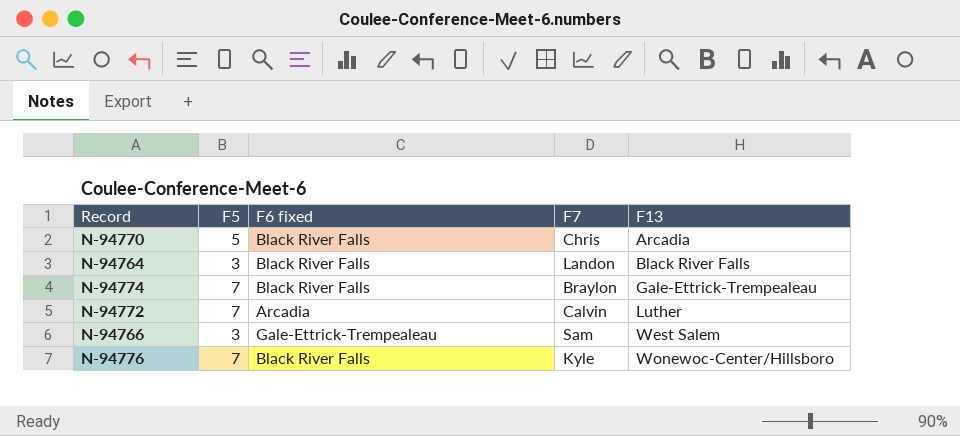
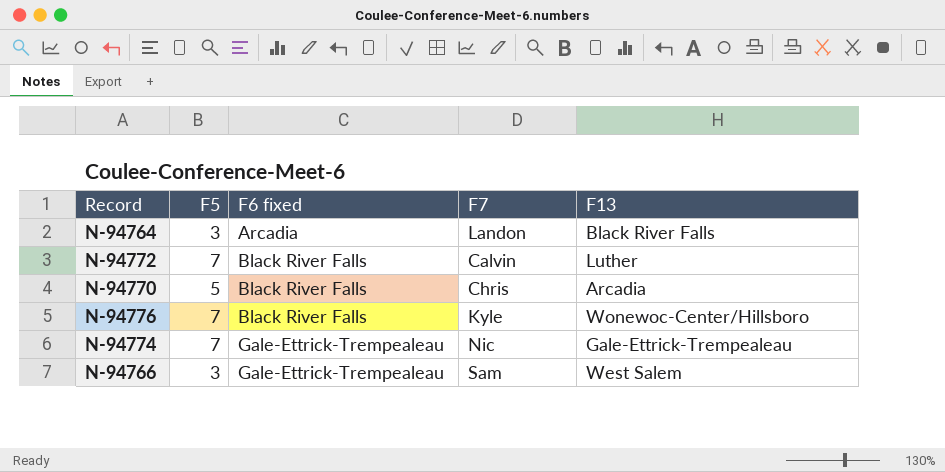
row order: F13 ascending -> F6 fixed ascending
N-94764 | F6 fixed: Black River Falls -> Arcadia
N-94772 | F6 fixed: Arcadia -> Black River Falls
N-94774 | F6 fixed: Black River Falls -> Gale-Ettrick-Trempealeau
N-94774 | F7: Braylon -> Nic

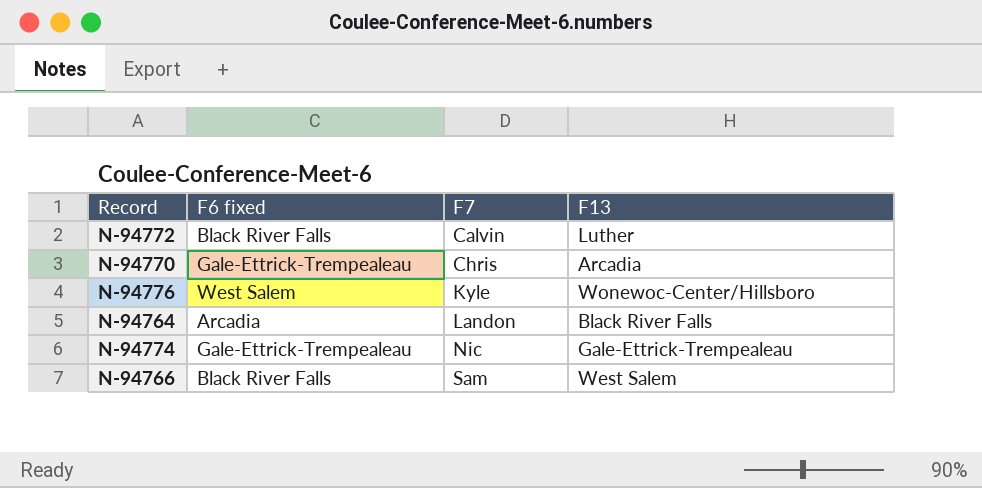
row order: F6 fixed ascending -> F7 ascending
column F5 | position: 2 -> none
N-94770 | F6 fixed: Black River Falls -> Gale-Ettrick-Trempealeau
N-94776 | F6 fixed: Black River Falls -> West Salem
N-94766 | F6 fixed: Gale-Ettrick-Trempealeau -> Black River Falls

